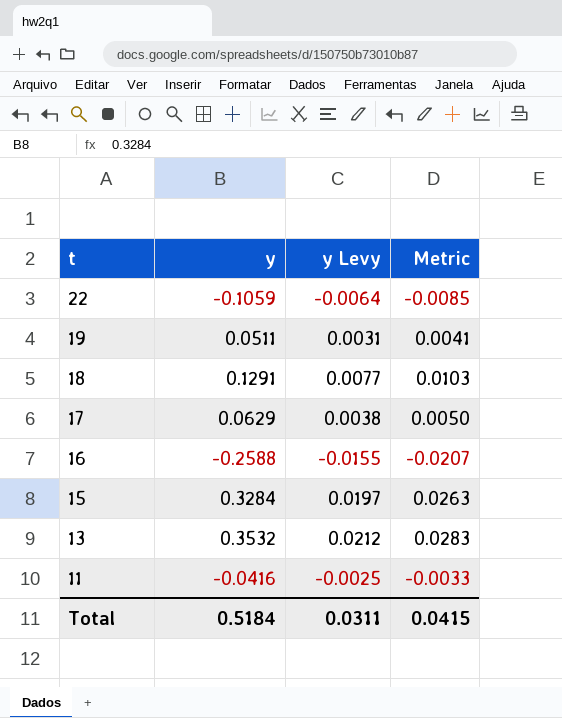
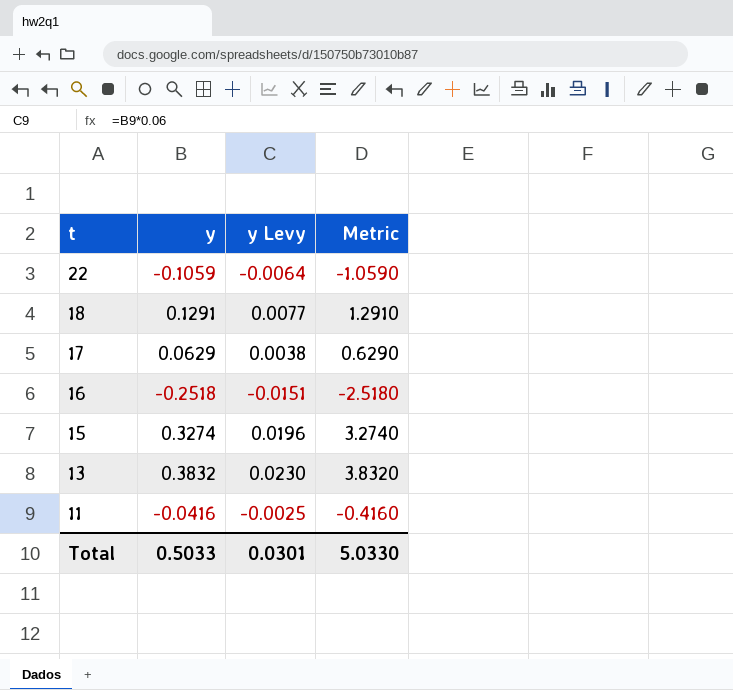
column Metric | formula: [y] * 0.08 -> [y] * 10
row 19: 0.0511 | 0.0031 | 0.0041 -> none
16 | y: -0.2588 -> -0.2518
16 | y Levy: -0.0155 -> -0.0151
15 | y: 0.3284 -> 0.3274
15 | y Levy: 0.0197 -> 0.0196
13 | y: 0.3532 -> 0.3832
13 | y Levy: 0.0212 -> 0.0230
Total | y: 0.5184 -> 0.5033
Total | y Levy: 0.0311 -> 0.0301
Total | Metric: 0.0415 -> 5.0330

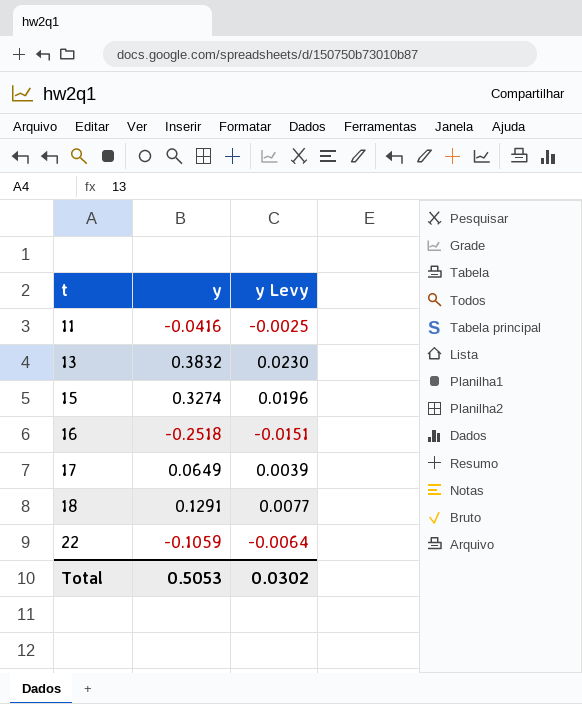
row order: t descending -> t ascending
column Metric | formula: [y] * 10 -> none
17 | y: 0.0629 -> 0.0649
17 | y Levy: 0.0038 -> 0.0039
Total | y: 0.5033 -> 0.5053
Total | y Levy: 0.0301 -> 0.0302

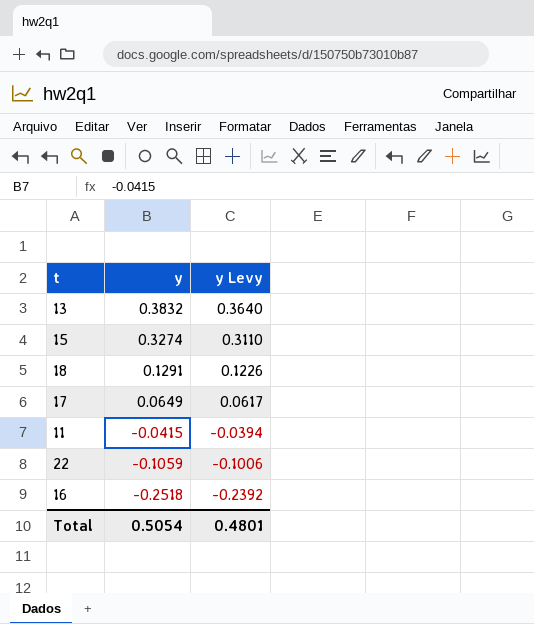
row order: t ascending -> y descending
column y Levy | formula: [y] * 0.06 -> [y] * 0.95
11 | y: -0.0416 -> -0.0415
Total | y: 0.5053 -> 0.5054
Total | y Levy: 0.0302 -> 0.4801

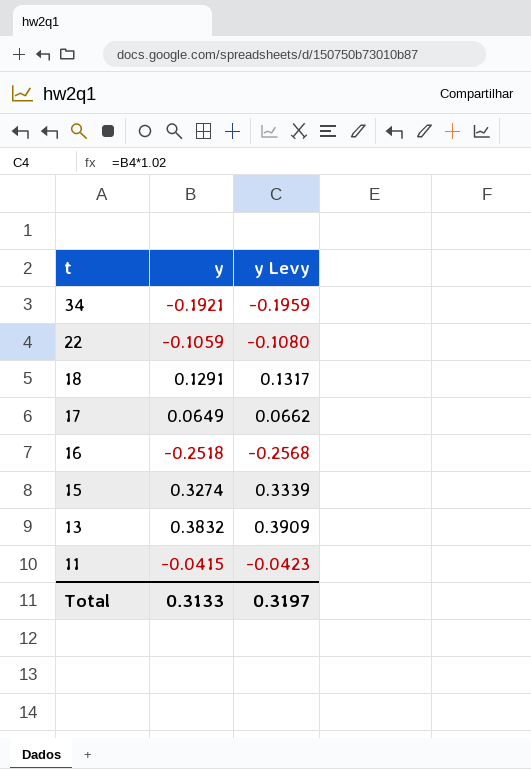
row order: y descending -> t descending
column y Levy | formula: [y] * 0.95 -> [y] * 1.02
row 34: none -> -0.1921 | -0.1959
Total | y: 0.5054 -> 0.3133
Total | y Levy: 0.4801 -> 0.3197

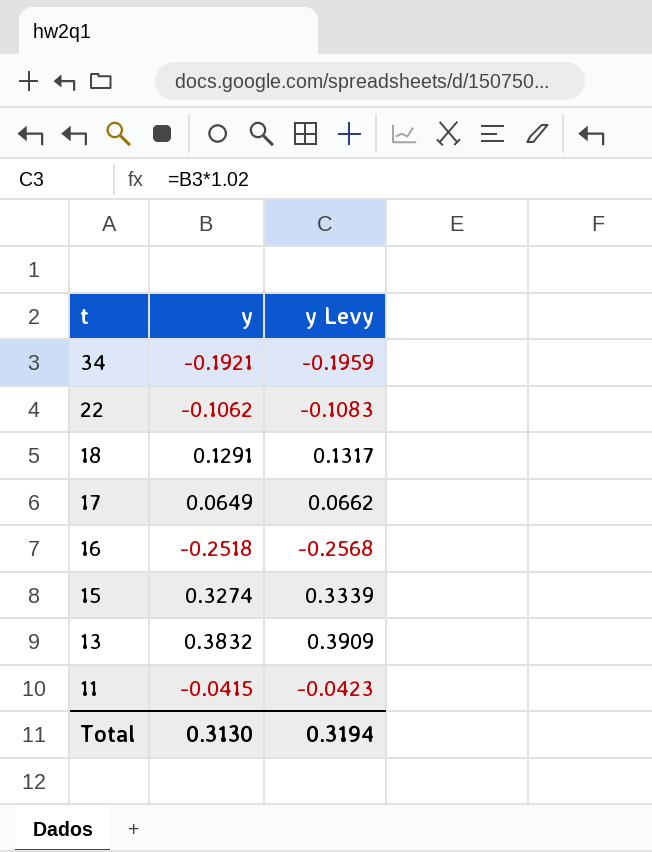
22 | y: -0.1059 -> -0.1062
22 | y Levy: -0.1080 -> -0.1083
Total | y: 0.3133 -> 0.3130
Total | y Levy: 0.3197 -> 0.3194

